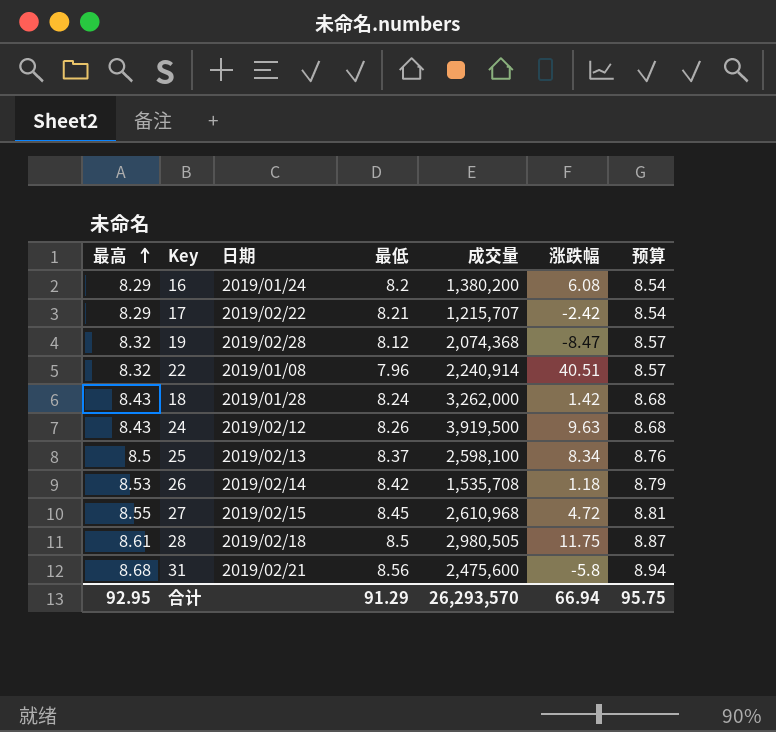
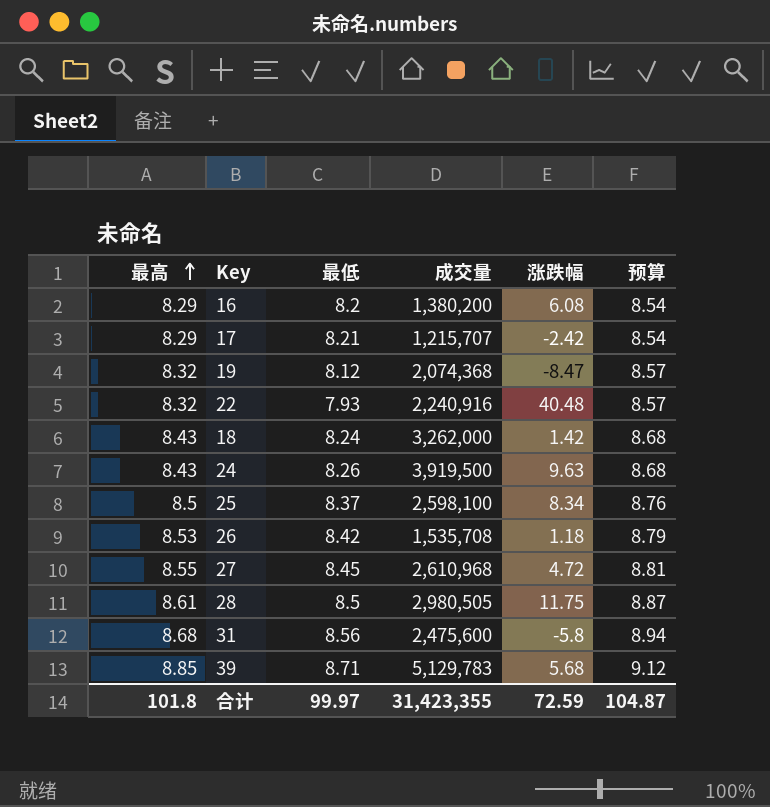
column 日期 | position: 3 -> none
22 | 最低: 7.96 -> 7.93
22 | 成交量: 2,240,914 -> 2,240,916
22 | 涨跌幅: 40.51 -> 40.48
row 39: none -> 8.85 | 8.71 | 5,129,783 | 5.68 | 9.12
合计 | 最高: 92.95 -> 101.8
合计 | 最低: 91.29 -> 99.97
合计 | 成交量: 26,293,570 -> 31,423,355
合计 | 涨跌幅: 66.94 -> 72.59
合计 | 预算: 95.75 -> 104.87

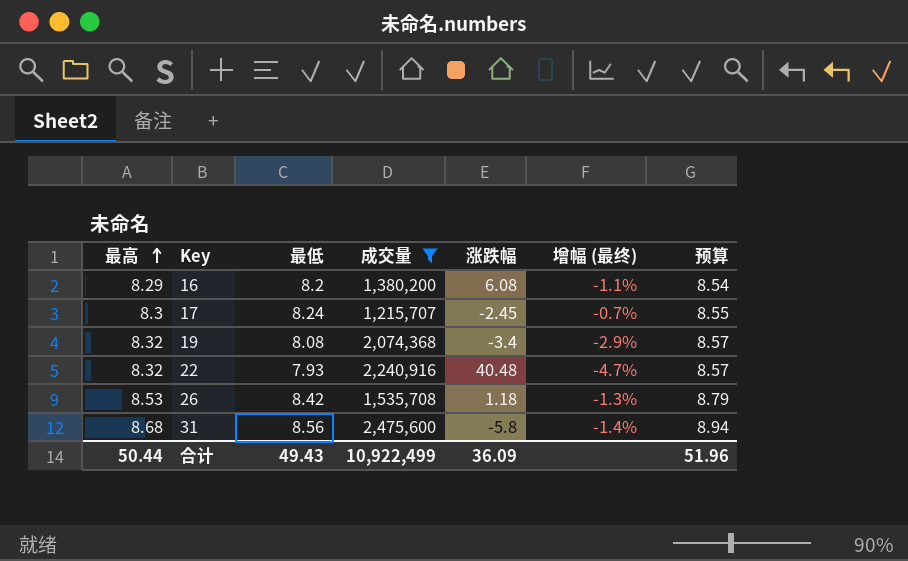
filter: none -> 成交量 <= 2,475,600
column 增幅 (最终) | formula: none -> ([最低] - [最高]) / [最高]
17 | 最高: 8.29 -> 8.3
17 | 最低: 8.21 -> 8.24
17 | 涨跌幅: -2.42 -> -2.45
17 | 预算: 8.54 -> 8.55
19 | 最低: 8.12 -> 8.08
19 | 涨跌幅: -8.47 -> -3.4
合计 | 最高: 101.8 -> 50.44
合计 | 最低: 99.97 -> 49.43
合计 | 成交量: 31,423,355 -> 10,922,499
合计 | 涨跌幅: 72.59 -> 36.09
合计 | 预算: 104.87 -> 51.96

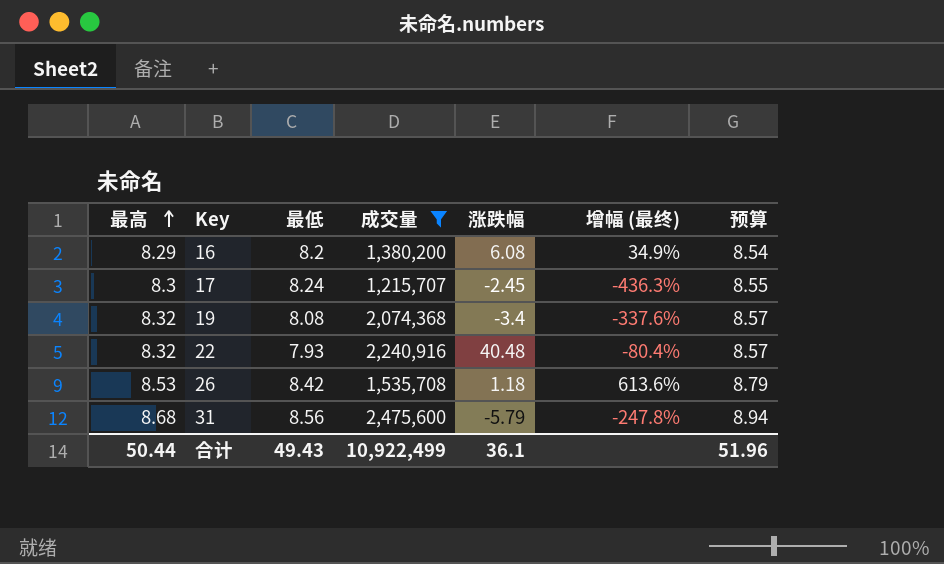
column 增幅 (最终) | formula: ([最低] - [最高]) / [最高] -> ([最低] - [涨跌幅]) / [涨跌幅]
31 | 涨跌幅: -5.8 -> -5.79
合计 | 涨跌幅: 36.09 -> 36.1

